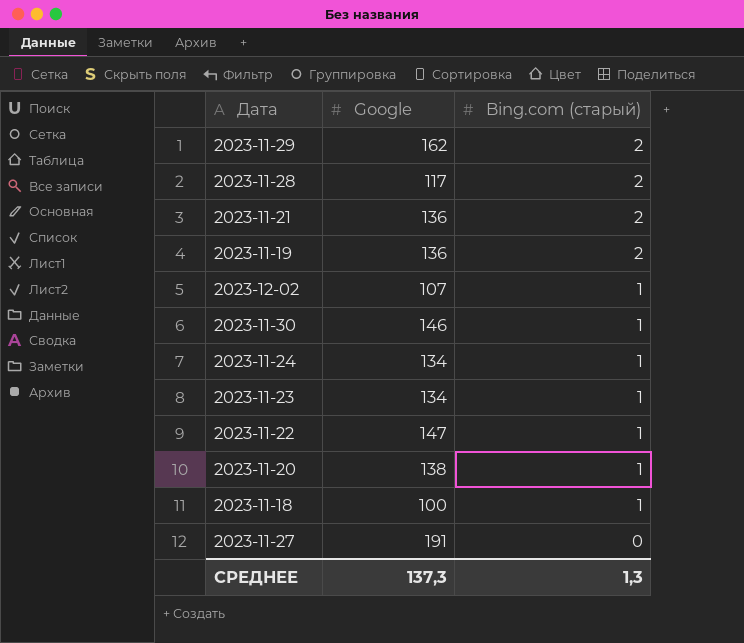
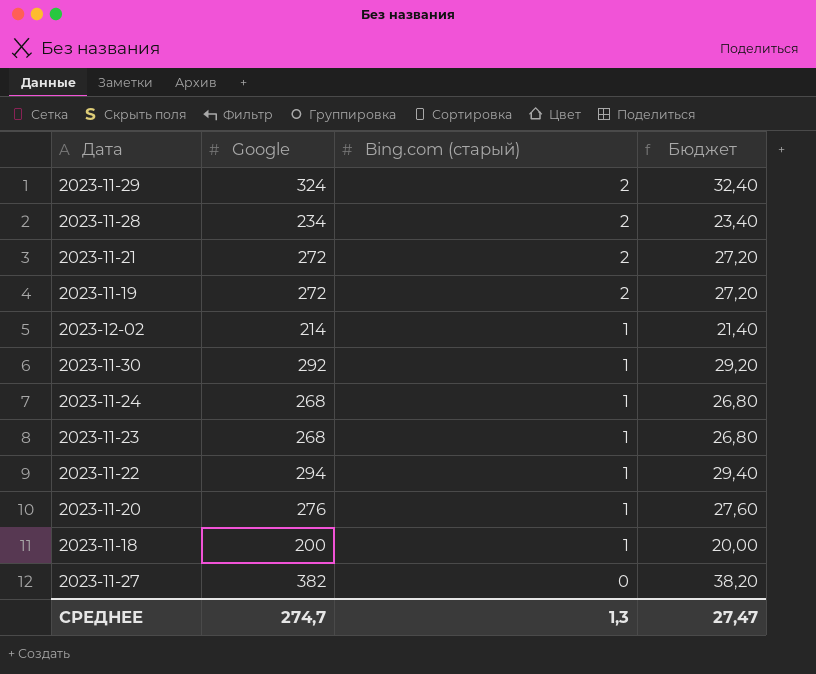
column Бюджет | formula: none -> [Google] * 0,1
2023-11-29 | Google: 162 -> 324
2023-11-28 | Google: 117 -> 234
2023-11-21 | Google: 136 -> 272
2023-11-19 | Google: 136 -> 272
2023-12-02 | Google: 107 -> 214
2023-11-30 | Google: 146 -> 292
2023-11-24 | Google: 134 -> 268
2023-11-23 | Google: 134 -> 268
2023-11-22 | Google: 147 -> 294
2023-11-20 | Google: 138 -> 276
2023-11-18 | Google: 100 -> 200
2023-11-27 | Google: 191 -> 382
СРЕДНЕЕ | Google: 137,3 -> 274,7

